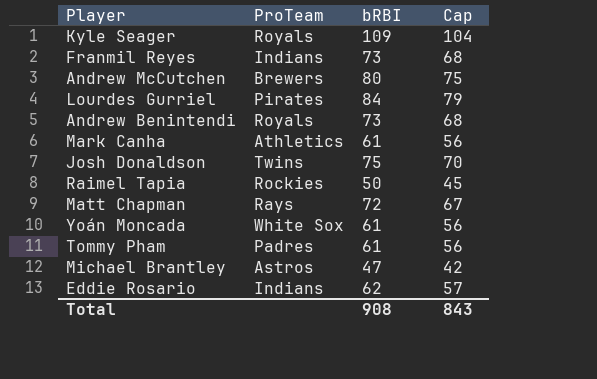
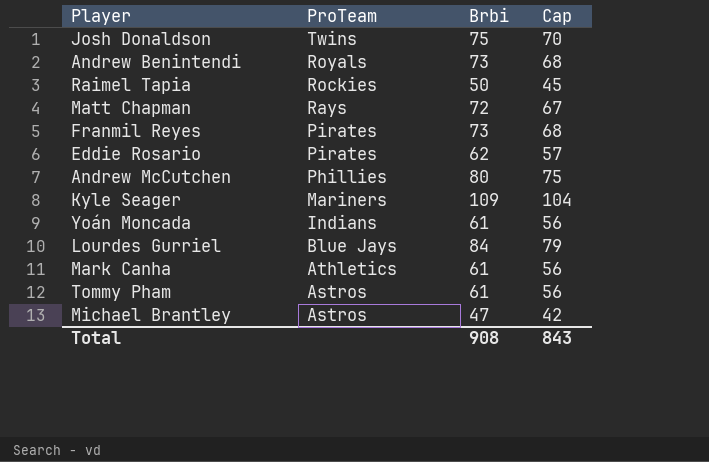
row order: none -> ProTeam descending
column name: bRBI -> Brbi
Franmil Reyes | ProTeam: Indians -> Pirates
Eddie Rosario | ProTeam: Indians -> Pirates
Andrew McCutchen | ProTeam: Brewers -> Phillies
Kyle Seager | ProTeam: Royals -> Mariners
Yoán Moncada | ProTeam: White Sox -> Indians
Lourdes Gurriel | ProTeam: Pirates -> Blue Jays
Tommy Pham | ProTeam: Padres -> Astros

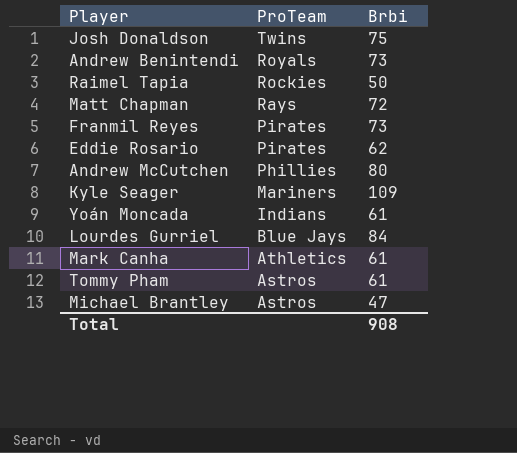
column Cap | formula: [Brbi] - 5 -> none

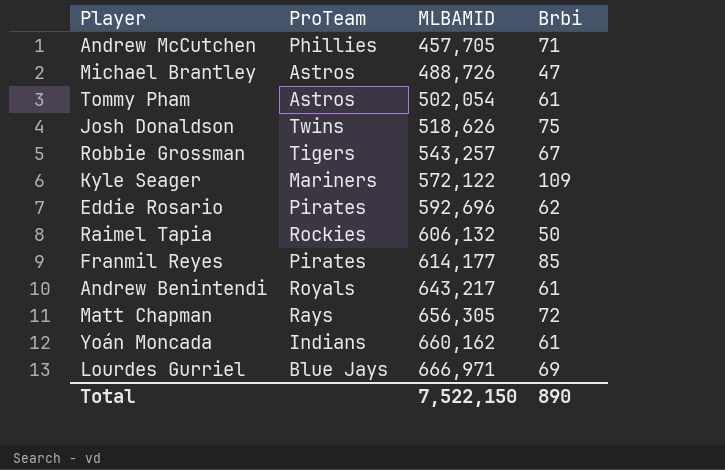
row order: ProTeam descending -> MLBAMID ascending
column MLBAMID | position: none -> 3
row Mark Canha: Athletics | 61 -> none
Andrew McCutchen | Brbi: 80 -> 71
row Robbie Grossman: none -> Tigers | 543,257 | 67
Franmil Reyes | Brbi: 73 -> 85
Andrew Benintendi | Brbi: 73 -> 61
Lourdes Gurriel | Brbi: 84 -> 69
Total | Brbi: 908 -> 890

